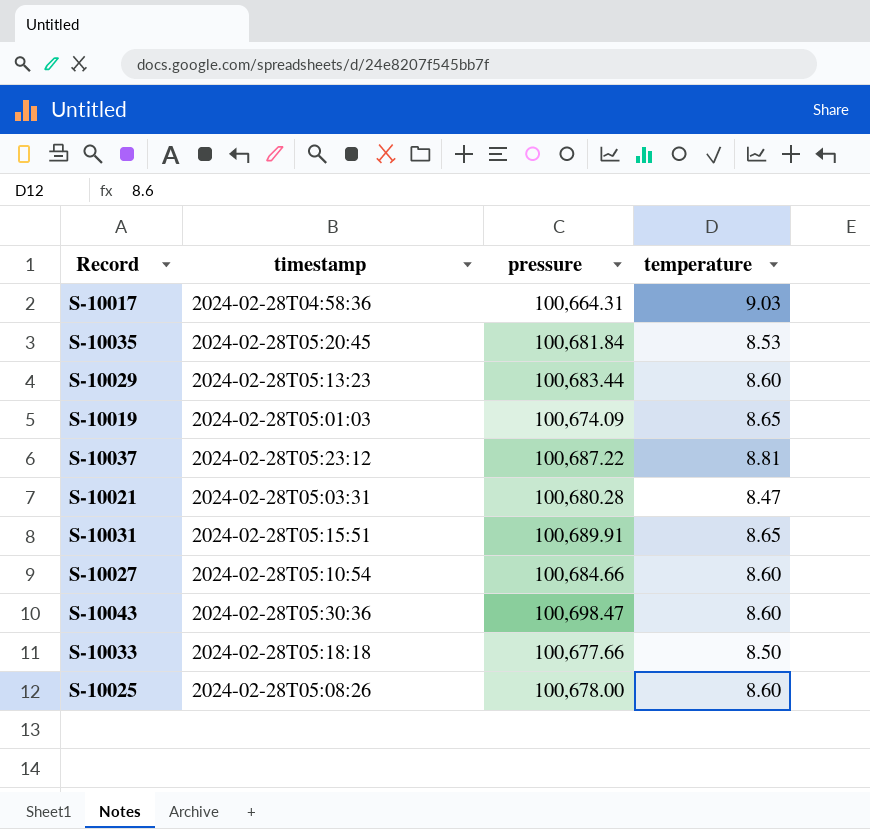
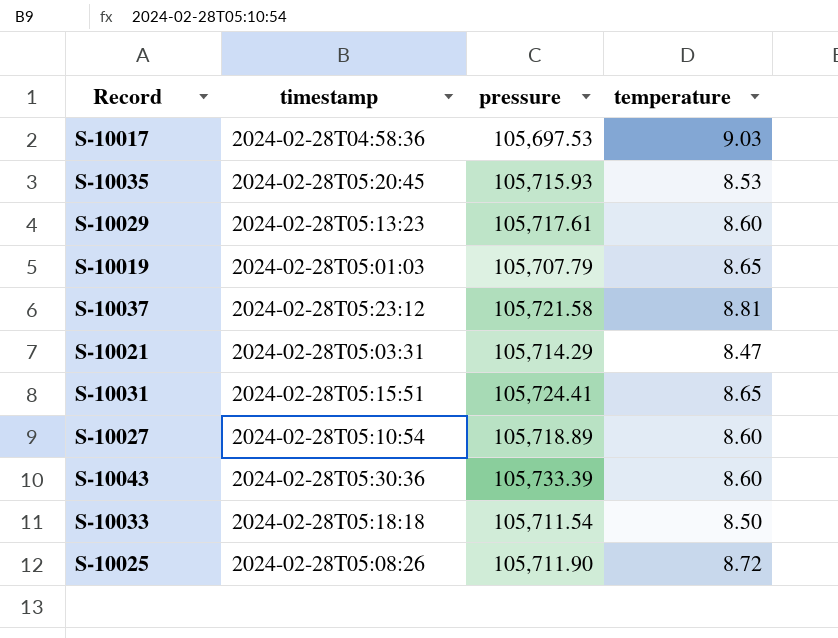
S-10017 | pressure: 100,664.31 -> 105,697.53
S-10035 | pressure: 100,681.84 -> 105,715.93
S-10029 | pressure: 100,683.44 -> 105,717.61
S-10019 | pressure: 100,674.09 -> 105,707.79
S-10037 | pressure: 100,687.22 -> 105,721.58
S-10021 | pressure: 100,680.28 -> 105,714.29
S-10031 | pressure: 100,689.91 -> 105,724.41
S-10027 | pressure: 100,684.66 -> 105,718.89
S-10043 | pressure: 100,698.47 -> 105,733.39
S-10033 | pressure: 100,677.66 -> 105,711.54
S-10025 | pressure: 100,678.00 -> 105,711.90
S-10025 | temperature: 8.60 -> 8.72

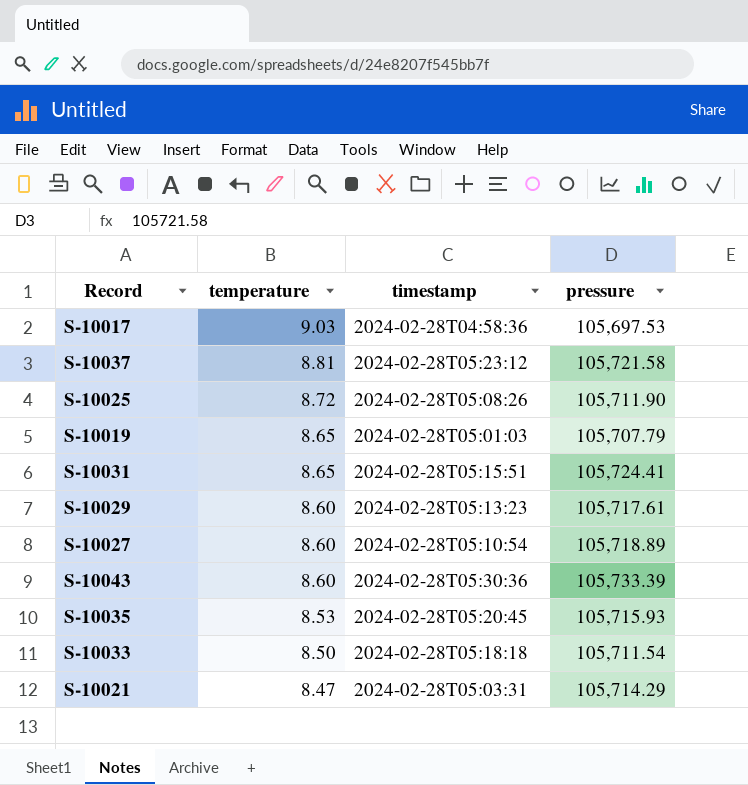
row order: none -> temperature descending
column temperature | position: 4 -> 2

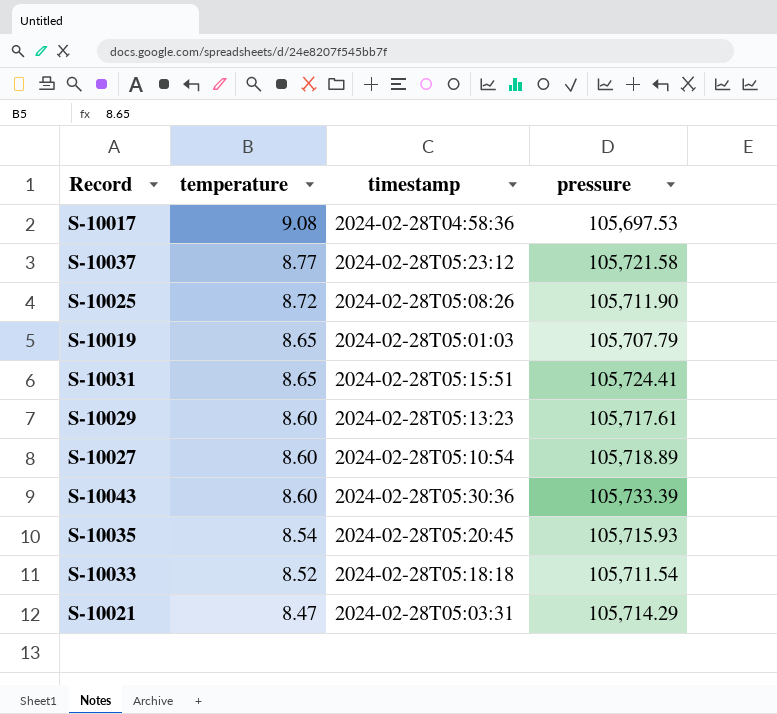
S-10017 | temperature: 9.03 -> 9.08
S-10037 | temperature: 8.81 -> 8.77
S-10035 | temperature: 8.53 -> 8.54
S-10033 | temperature: 8.50 -> 8.52

